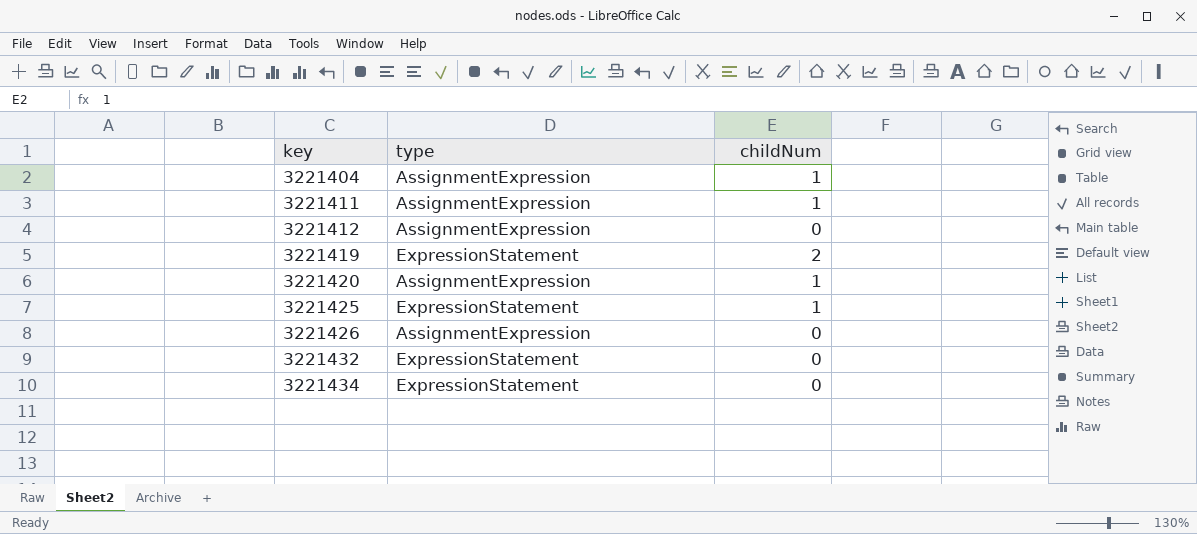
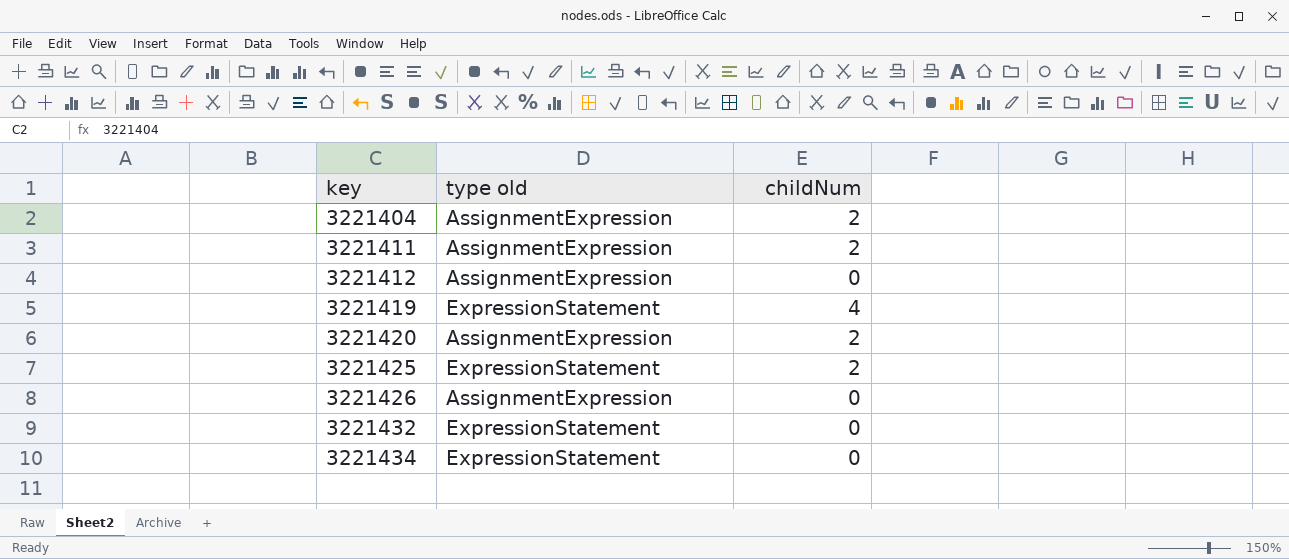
column name: type -> type old
3221404 | childNum: 1 -> 2
3221411 | childNum: 1 -> 2
3221419 | childNum: 2 -> 4
3221420 | childNum: 1 -> 2
3221425 | childNum: 1 -> 2

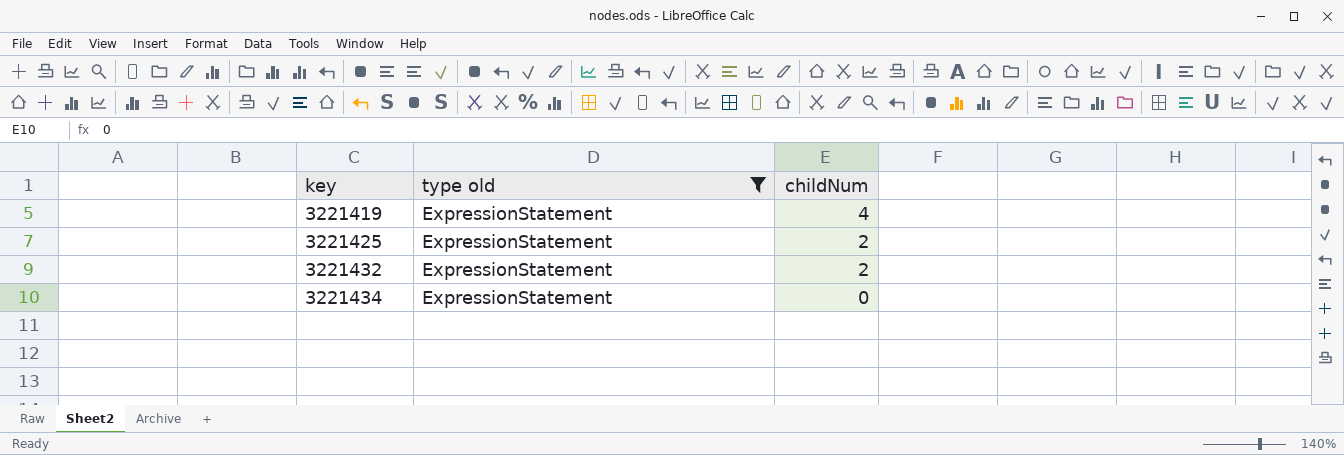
filter: none -> type old = ExpressionStatement
3221432 | childNum: 0 -> 2

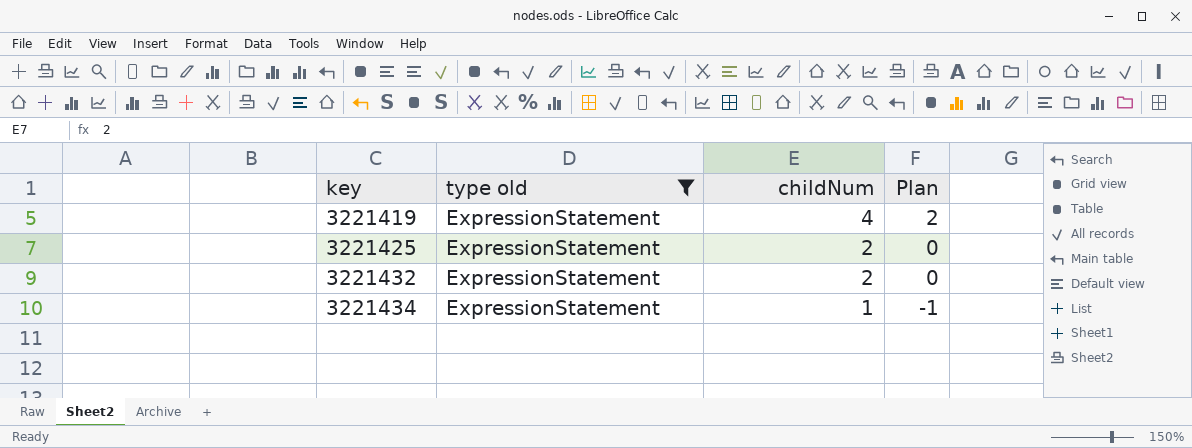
column Plan | formula: none -> [childNum] - 2
3221434 | childNum: 0 -> 1

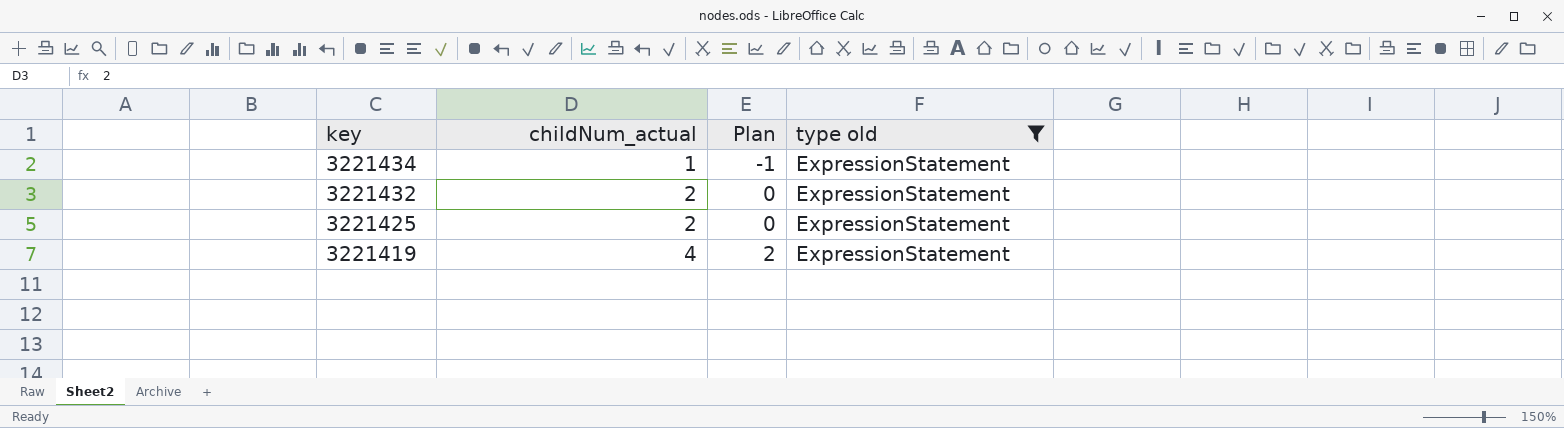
row order: key ascending -> key descending
column name: childNum -> childNum_actual
column type old | position: 2 -> 4

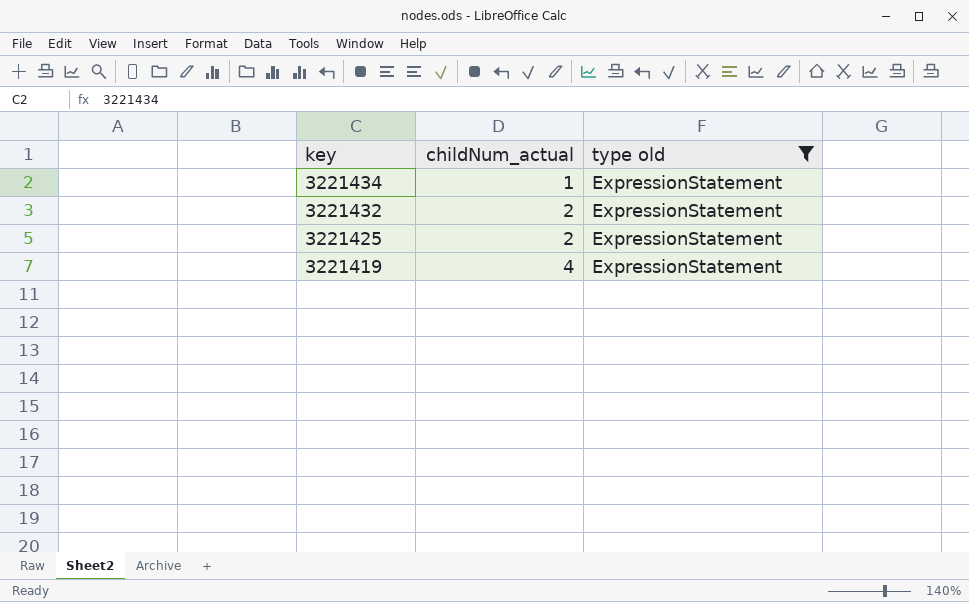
column Plan | formula: [childNum_actual] - 2 -> none

